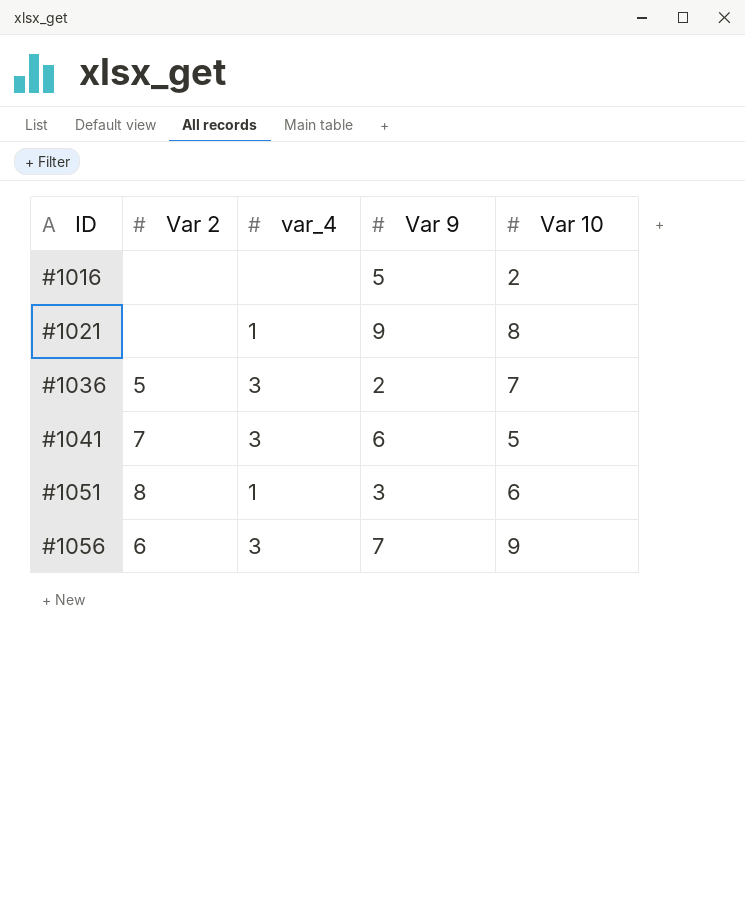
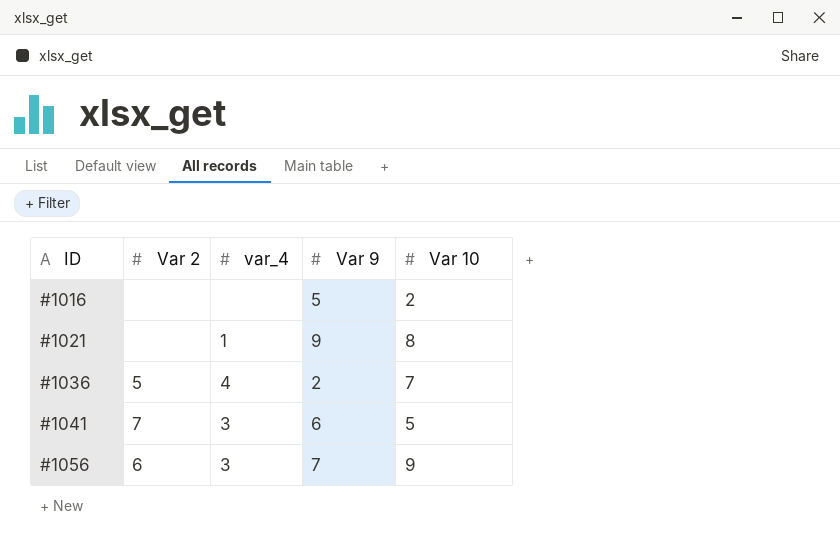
row #1051: 8 | 1 | 3 | 6 -> none
#1036 | var_4: 3 -> 4

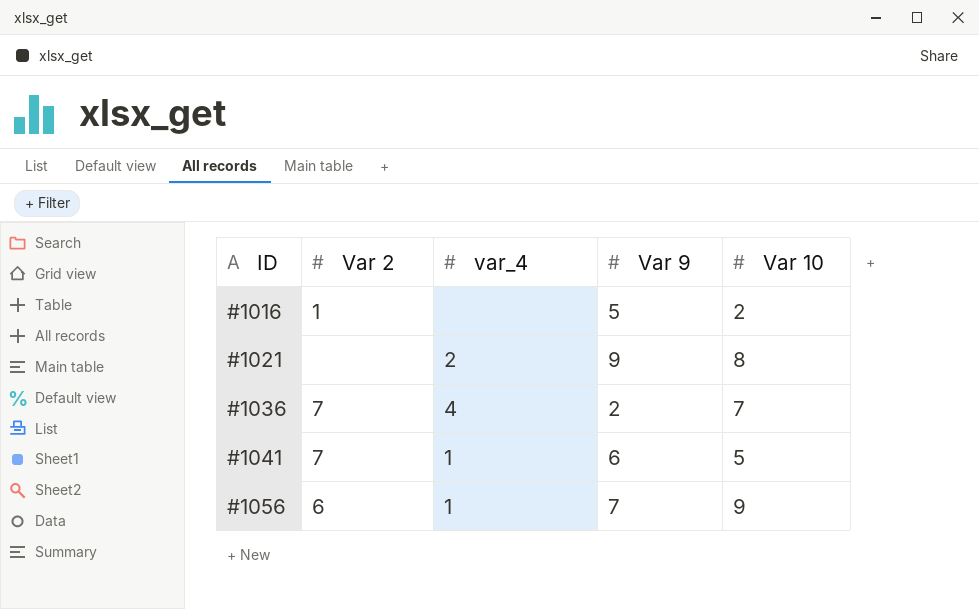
#1016 | Var 2: none -> 1
#1021 | var_4: 1 -> 2
#1036 | Var 2: 5 -> 7
#1041 | var_4: 3 -> 1
#1056 | var_4: 3 -> 1

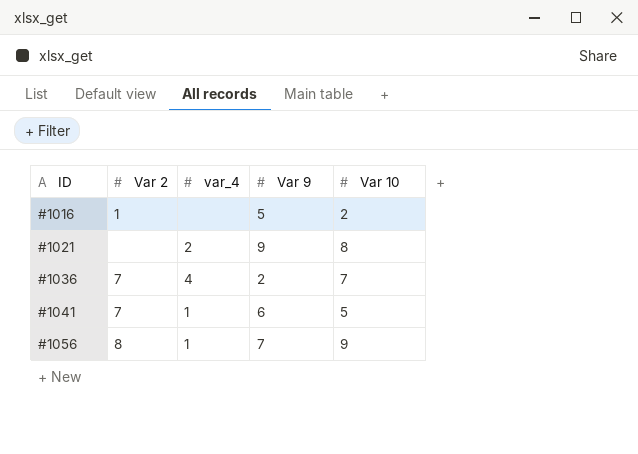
#1056 | Var 2: 6 -> 8

